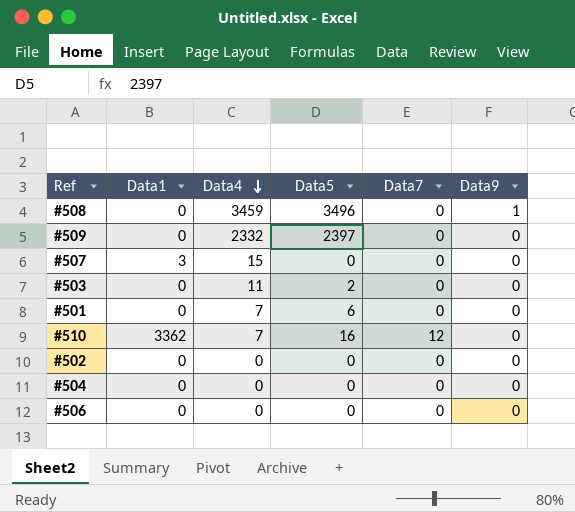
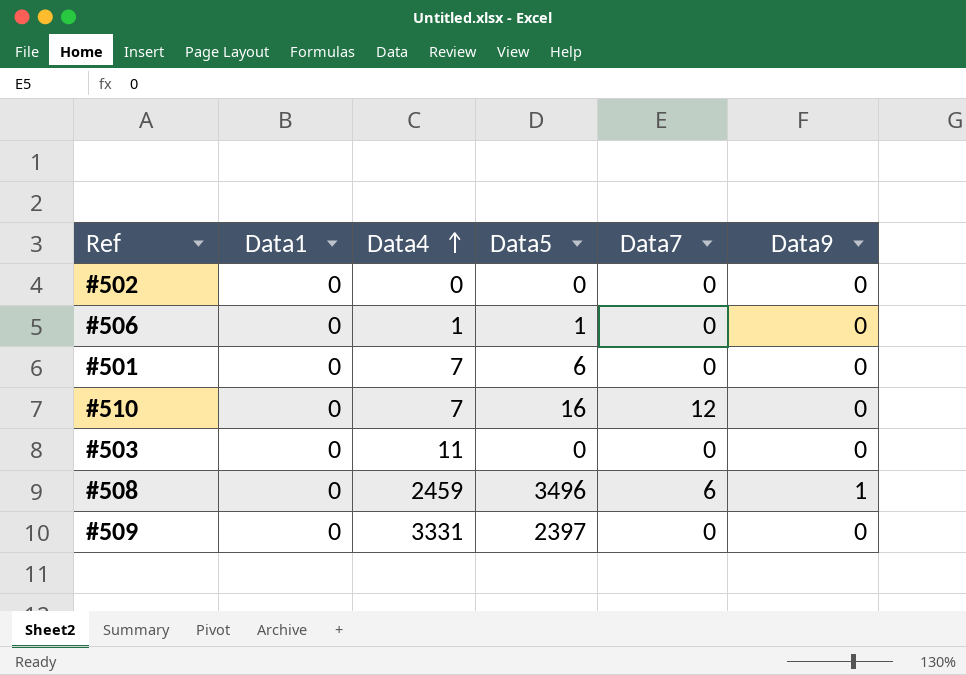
row order: Data4 descending -> Data4 ascending
row #507: 3 | 15 | 0 | 0 | 0 -> none
row #504: 0 | 0 | 0 | 0 | 0 -> none
#506 | Data4: 0 -> 1
#506 | Data5: 0 -> 1
#510 | Data1: 3362 -> 0
#503 | Data5: 2 -> 0
#508 | Data4: 3459 -> 2459
#508 | Data7: 0 -> 6
#509 | Data4: 2332 -> 3331

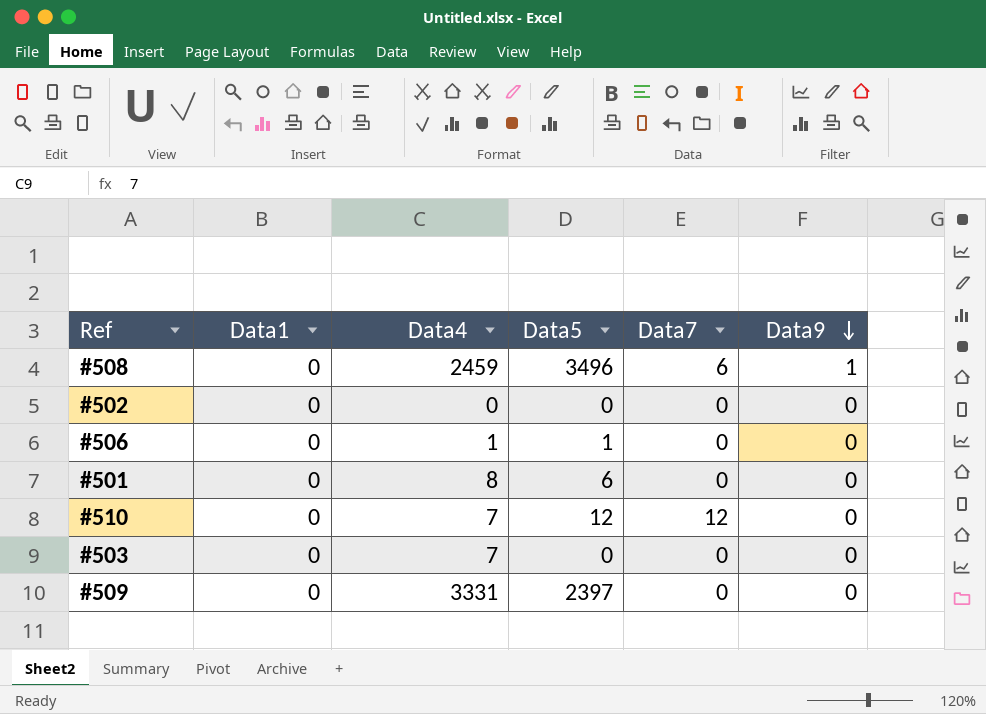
row order: Data4 ascending -> Data9 descending
#501 | Data4: 7 -> 8
#510 | Data5: 16 -> 12
#503 | Data4: 11 -> 7

